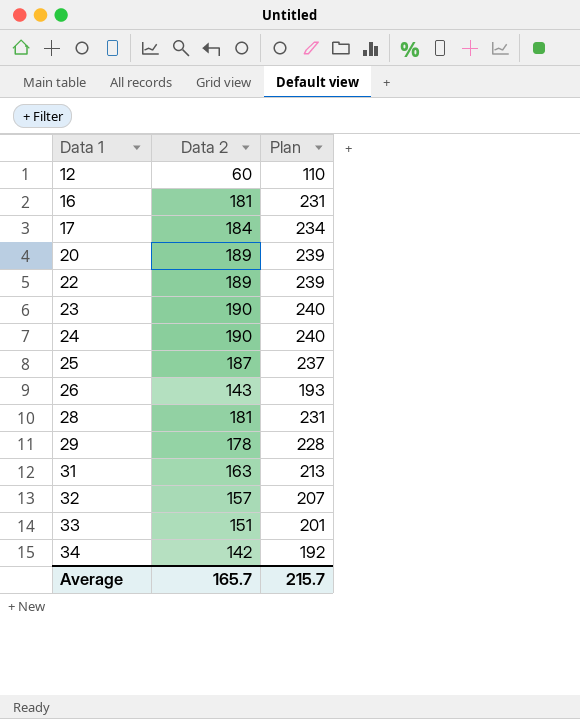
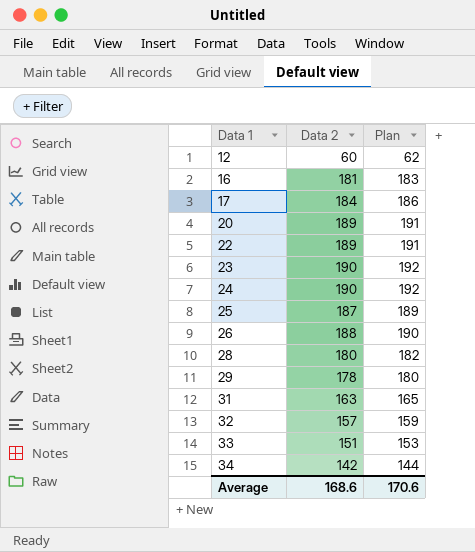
column Plan | formula: [Data 2] + 50 -> [Data 2] + 2
26 | Data 2: 143 -> 188
28 | Data 2: 181 -> 180
Average | Data 2: 165.7 -> 168.6
Average | Plan: 215.7 -> 170.6

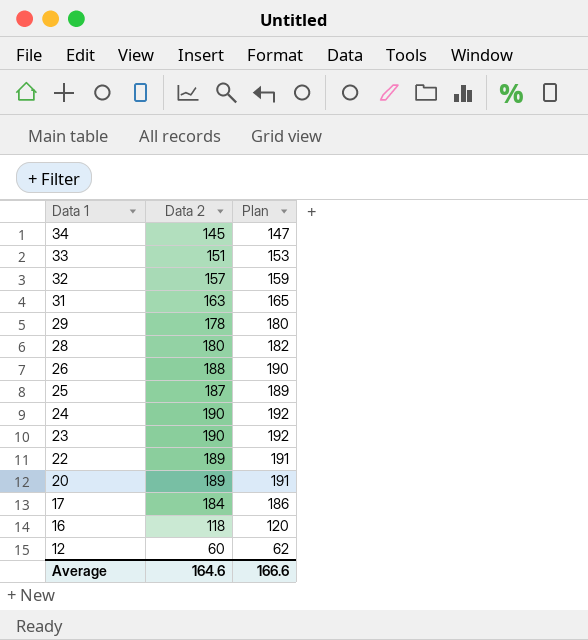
row order: Data 1 ascending -> Data 1 descending
34 | Data 2: 142 -> 145
34 | Plan: 144 -> 147
16 | Data 2: 181 -> 118
16 | Plan: 183 -> 120
Average | Data 2: 168.6 -> 164.6
Average | Plan: 170.6 -> 166.6

